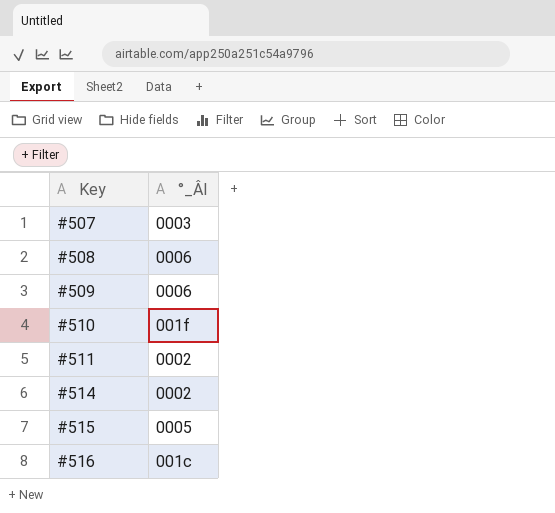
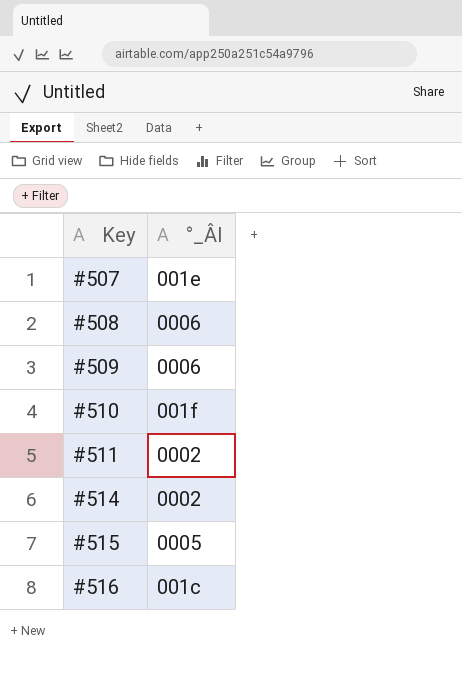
#507 | °_ÂI: 0003 -> 001e

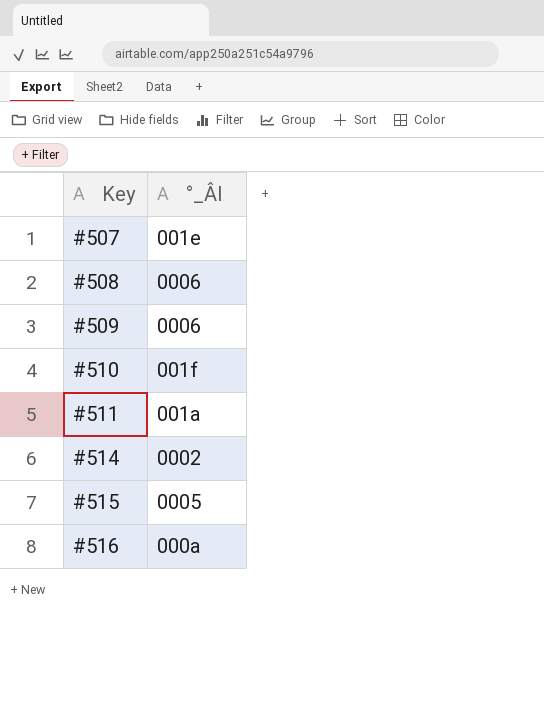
#511 | °_ÂI: 0002 -> 001a
#516 | °_ÂI: 001c -> 000a

